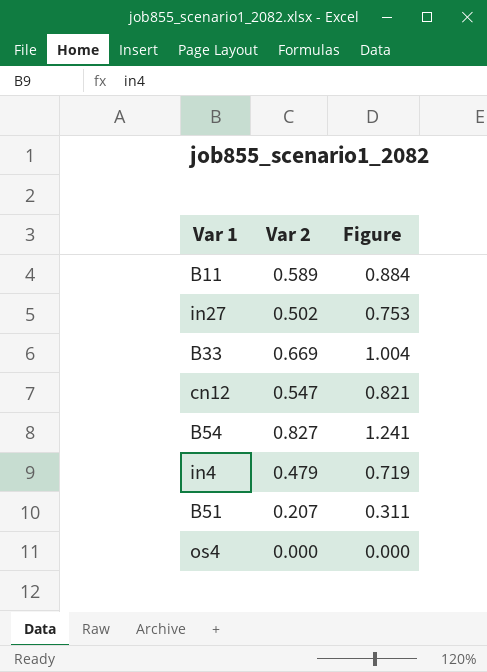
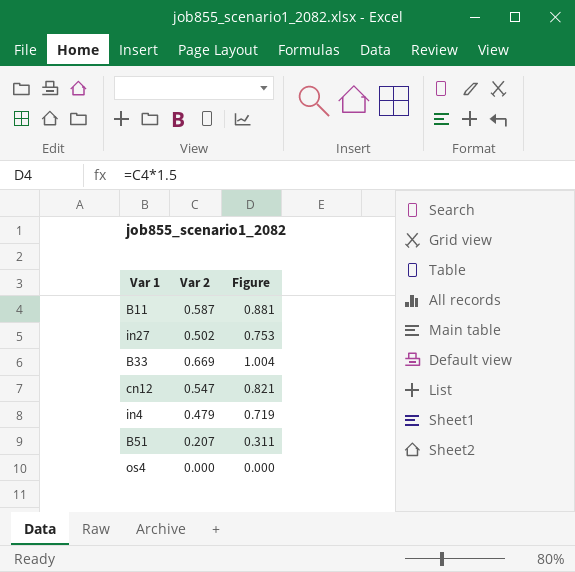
row B54: 0.827 | 1.241 -> none
B11 | Var 2: 0.589 -> 0.587
B11 | Figure: 0.884 -> 0.881

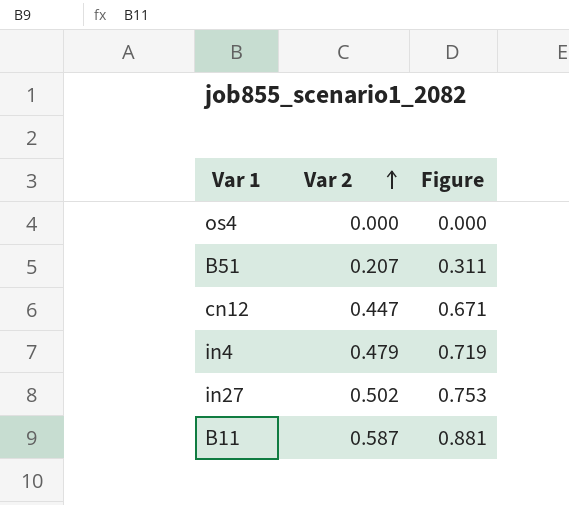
row order: none -> Var 2 ascending
row B33: 0.669 | 1.004 -> none
cn12 | Var 2: 0.547 -> 0.447
cn12 | Figure: 0.821 -> 0.671

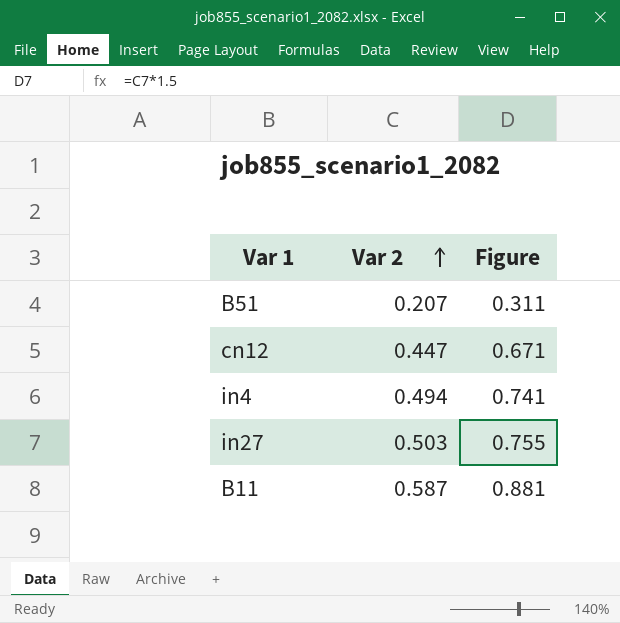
row os4: 0.000 | 0.000 -> none
in4 | Var 2: 0.479 -> 0.494
in4 | Figure: 0.719 -> 0.741
in27 | Var 2: 0.502 -> 0.503
in27 | Figure: 0.753 -> 0.755

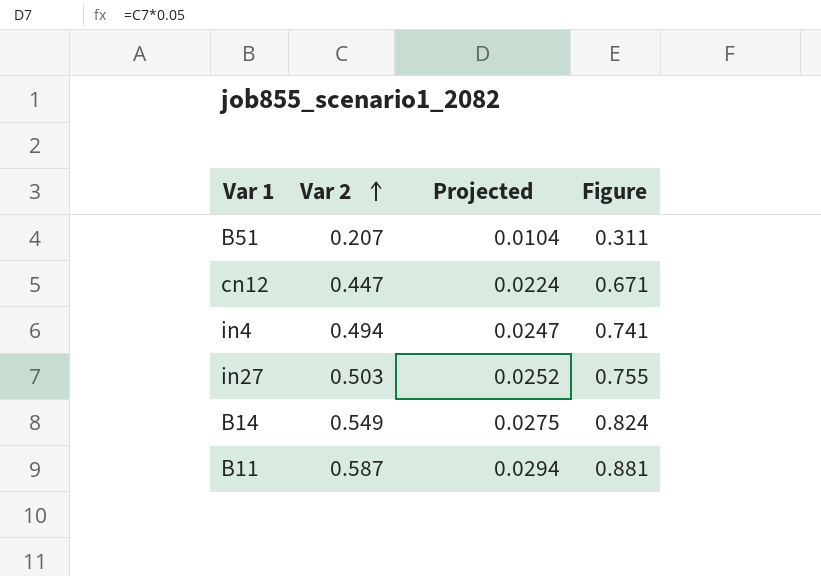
column Projected | formula: none -> [Var 2] * 0.05
row B14: none -> 0.549 | 0.0275 | 0.824

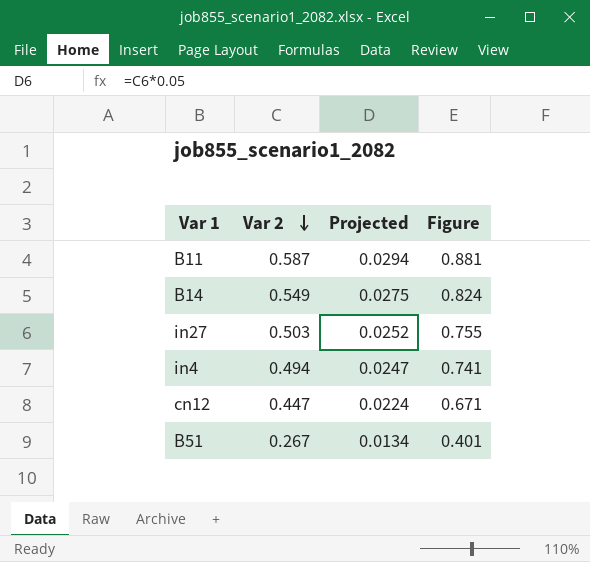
row order: Var 2 ascending -> Var 2 descending
B51 | Var 2: 0.207 -> 0.267
B51 | Projected: 0.0104 -> 0.0134
B51 | Figure: 0.311 -> 0.401

